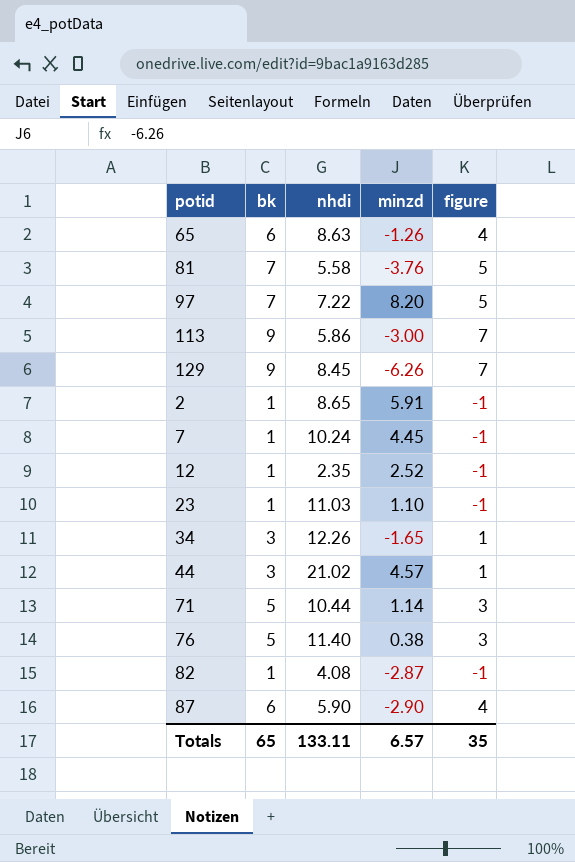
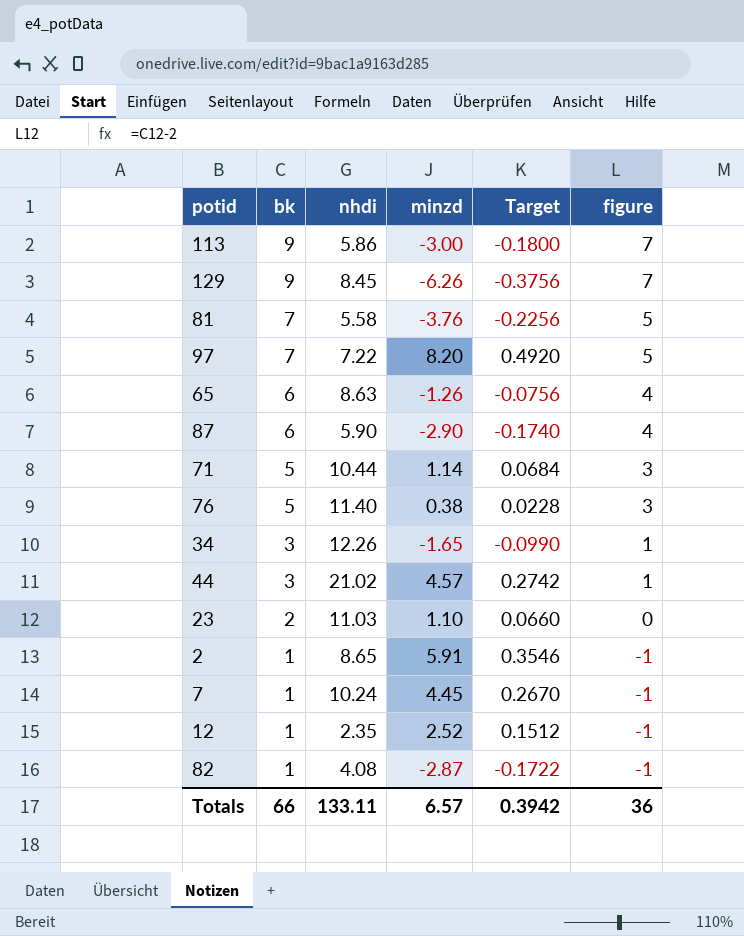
row order: none -> bk descending
column Target | formula: none -> [minzd] * 0.06
23 | bk: 1 -> 2
23 | figure: -1 -> 0
Totals | bk: 65 -> 66
Totals | figure: 35 -> 36

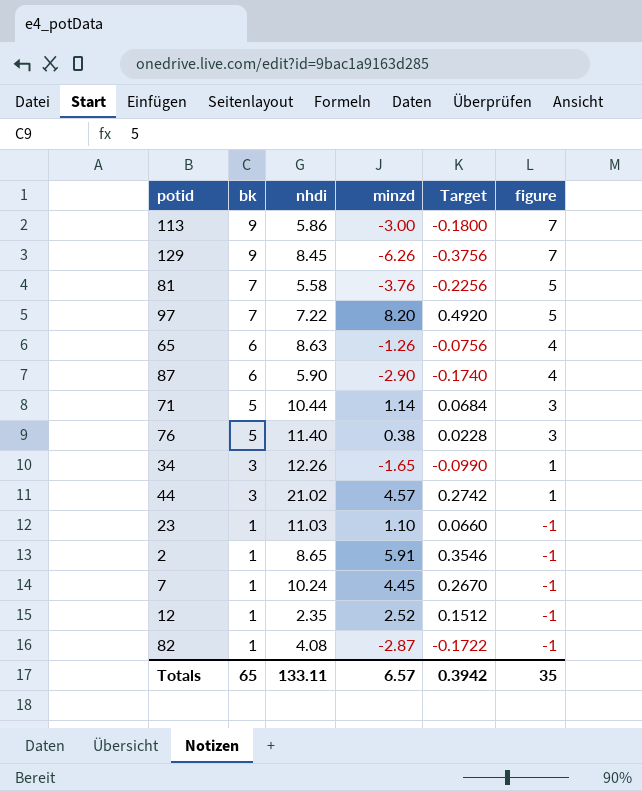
23 | bk: 2 -> 1
23 | figure: 0 -> -1
Totals | bk: 66 -> 65
Totals | figure: 36 -> 35

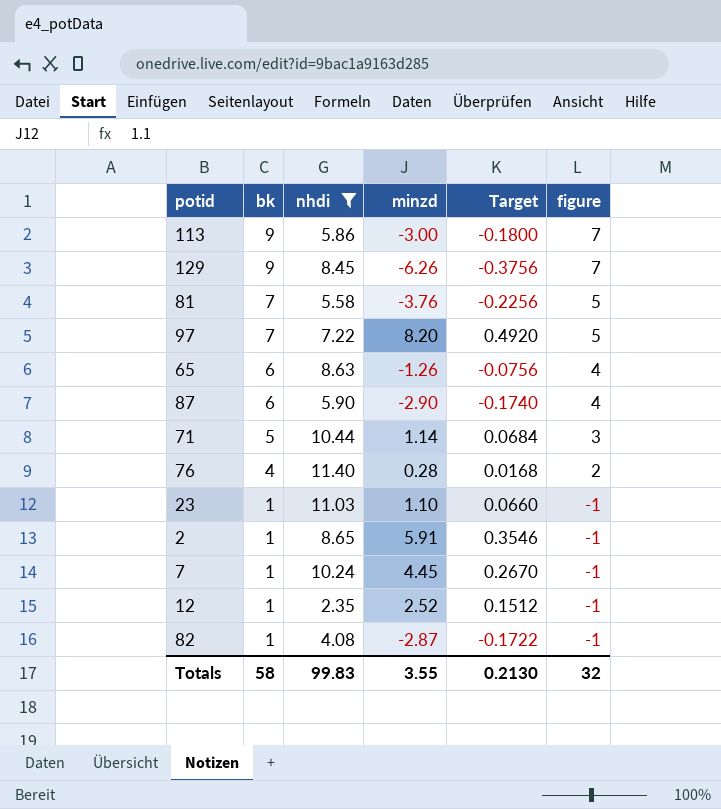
filter: none -> nhdi <= 11.40
76 | bk: 5 -> 4
76 | minzd: 0.38 -> 0.28
76 | Target: 0.0228 -> 0.0168
76 | figure: 3 -> 2
Totals | bk: 65 -> 58
Totals | nhdi: 133.11 -> 99.83
Totals | minzd: 6.57 -> 3.55
Totals | Target: 0.3942 -> 0.2130
Totals | figure: 35 -> 32

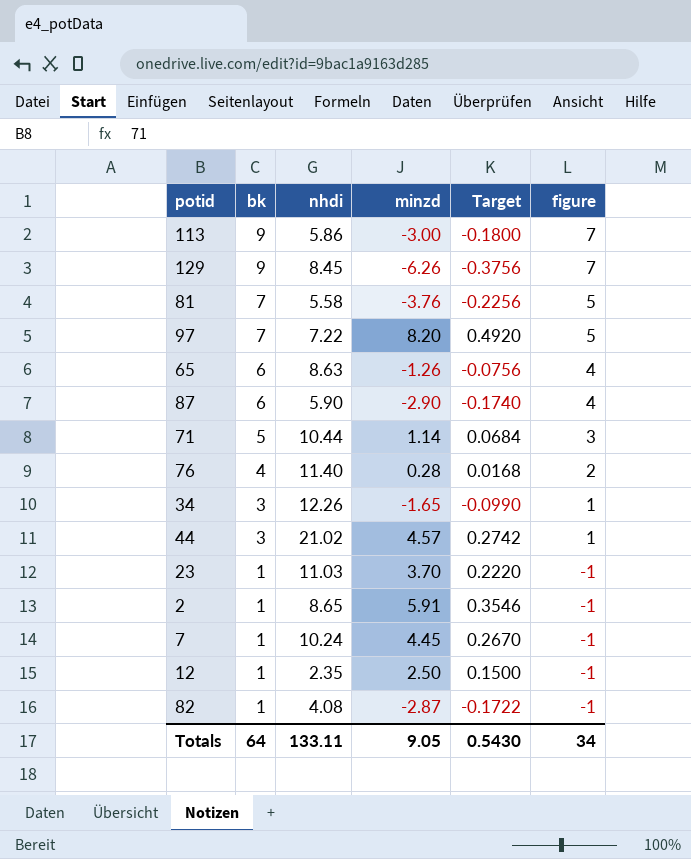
filter: nhdi <= 11.40 -> none
23 | minzd: 1.10 -> 3.70
23 | Target: 0.0660 -> 0.2220
12 | minzd: 2.52 -> 2.50
12 | Target: 0.1512 -> 0.1500
Totals | bk: 58 -> 64
Totals | nhdi: 99.83 -> 133.11
Totals | minzd: 3.55 -> 9.05
Totals | Target: 0.2130 -> 0.5430
Totals | figure: 32 -> 34

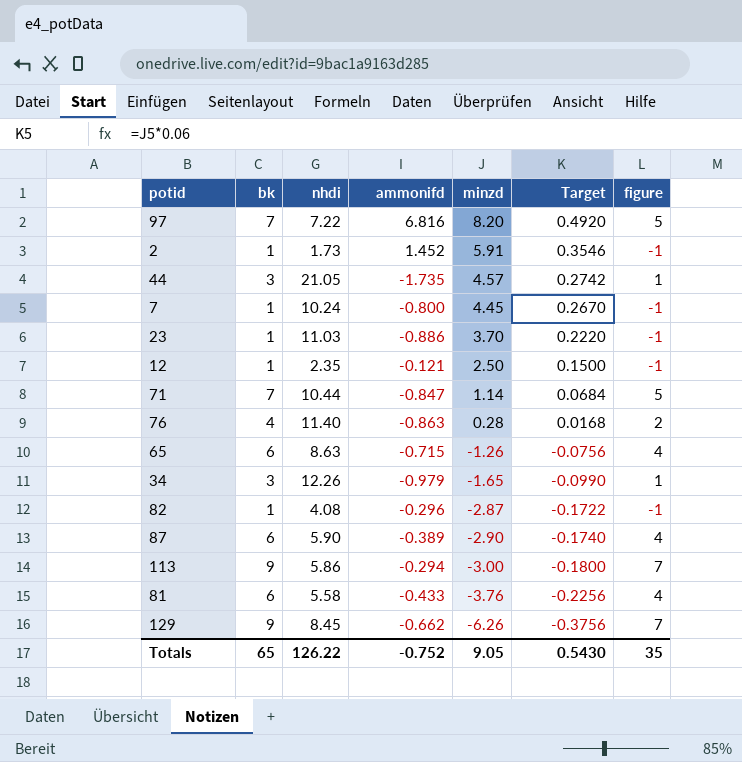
row order: bk descending -> minzd descending
column ammonifd | position: none -> 4
2 | nhdi: 8.65 -> 1.73
44 | nhdi: 21.02 -> 21.05
71 | bk: 5 -> 7
71 | figure: 3 -> 5
81 | bk: 7 -> 6
81 | figure: 5 -> 4
Totals | bk: 64 -> 65
Totals | nhdi: 133.11 -> 126.22
Totals | figure: 34 -> 35

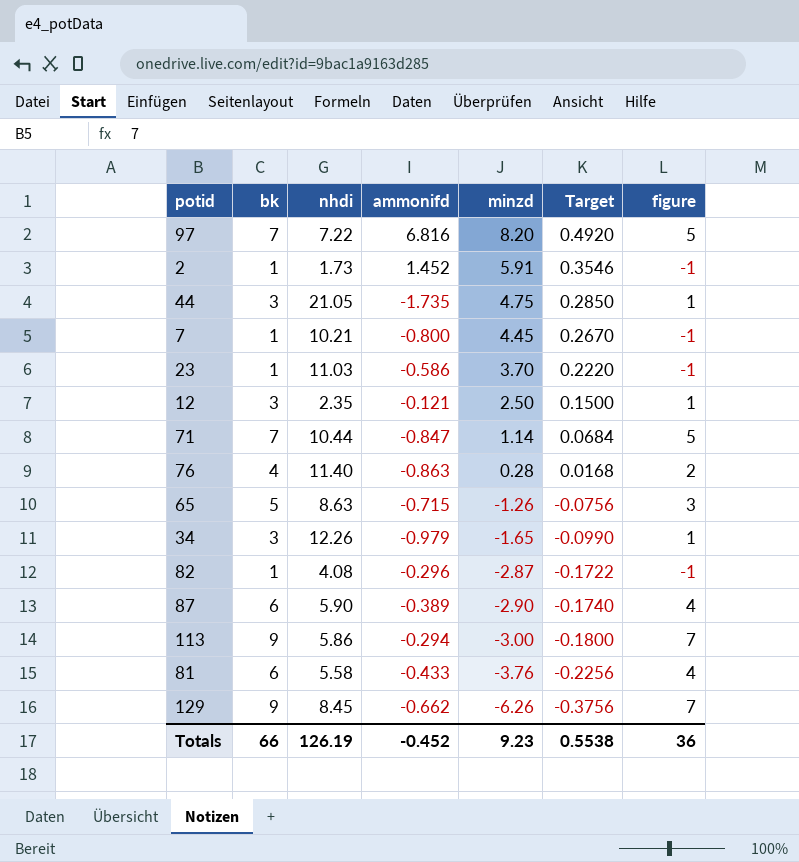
44 | minzd: 4.57 -> 4.75
44 | Target: 0.2742 -> 0.2850
7 | nhdi: 10.24 -> 10.21
23 | ammonifd: -0.886 -> -0.586
12 | bk: 1 -> 3
12 | figure: -1 -> 1
65 | bk: 6 -> 5
65 | figure: 4 -> 3
Totals | bk: 65 -> 66
Totals | nhdi: 126.22 -> 126.19
Totals | ammonifd: -0.752 -> -0.452
Totals | minzd: 9.05 -> 9.23
Totals | Target: 0.5430 -> 0.5538
Totals | figure: 35 -> 36

